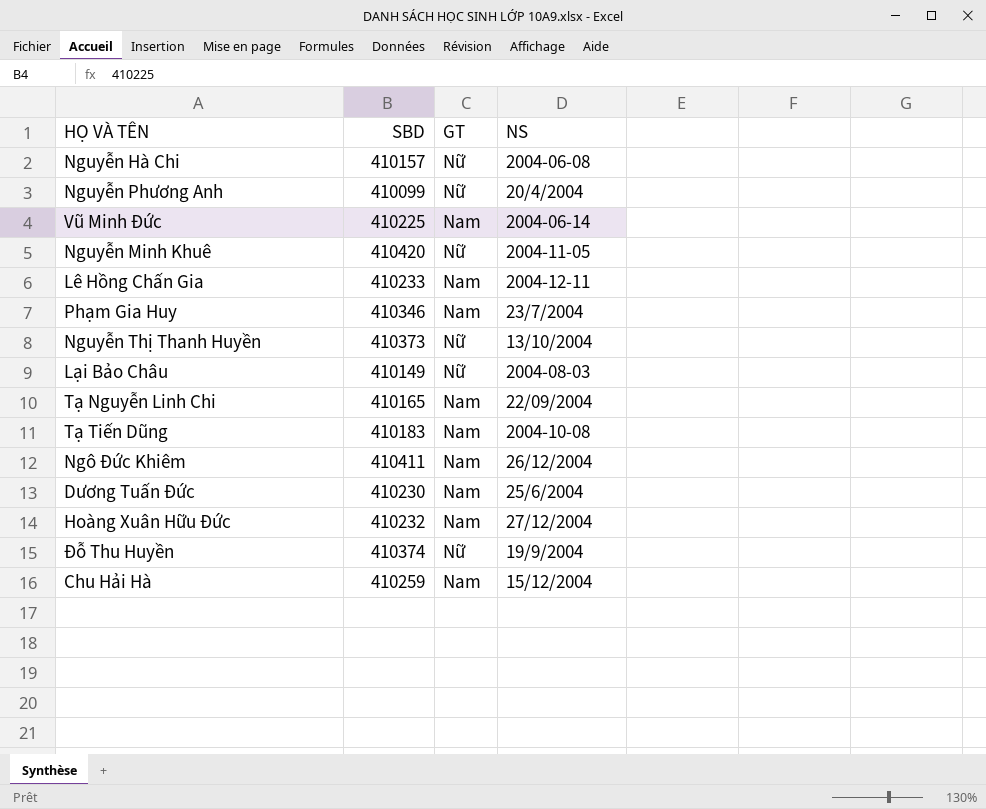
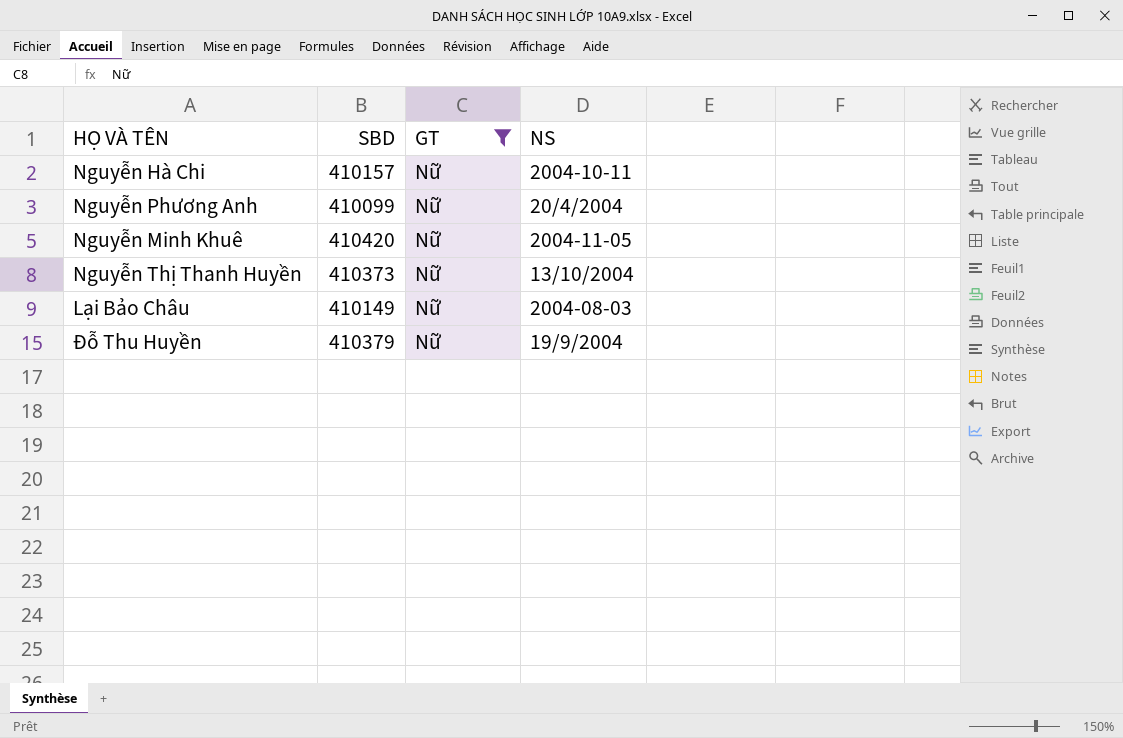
filter: none -> GT = Nữ
Nguyễn Hà Chi | NS: 2004-06-08 -> 2004-10-11
Đỗ Thu Huyền | SBD: 410374 -> 410379

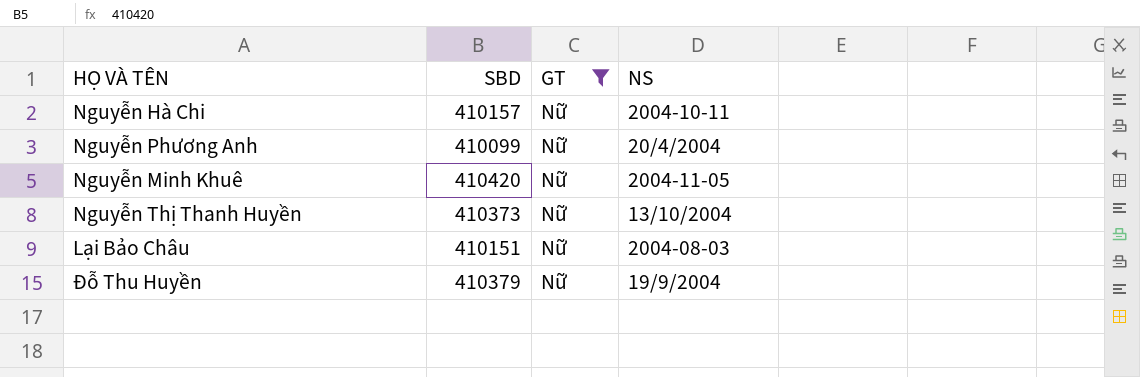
Lại Bảo Châu | SBD: 410149 -> 410151

